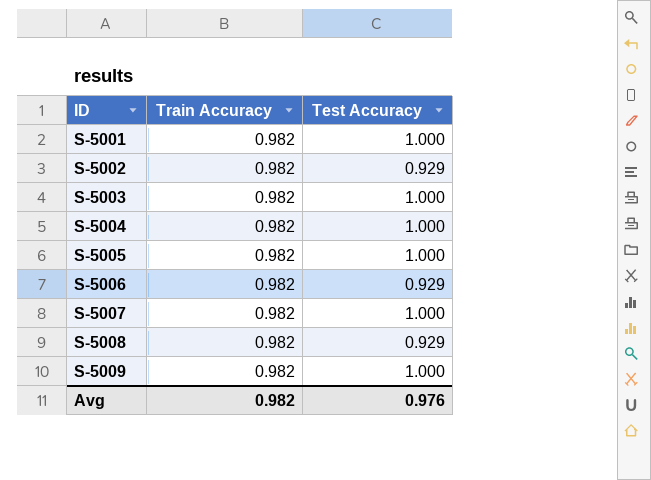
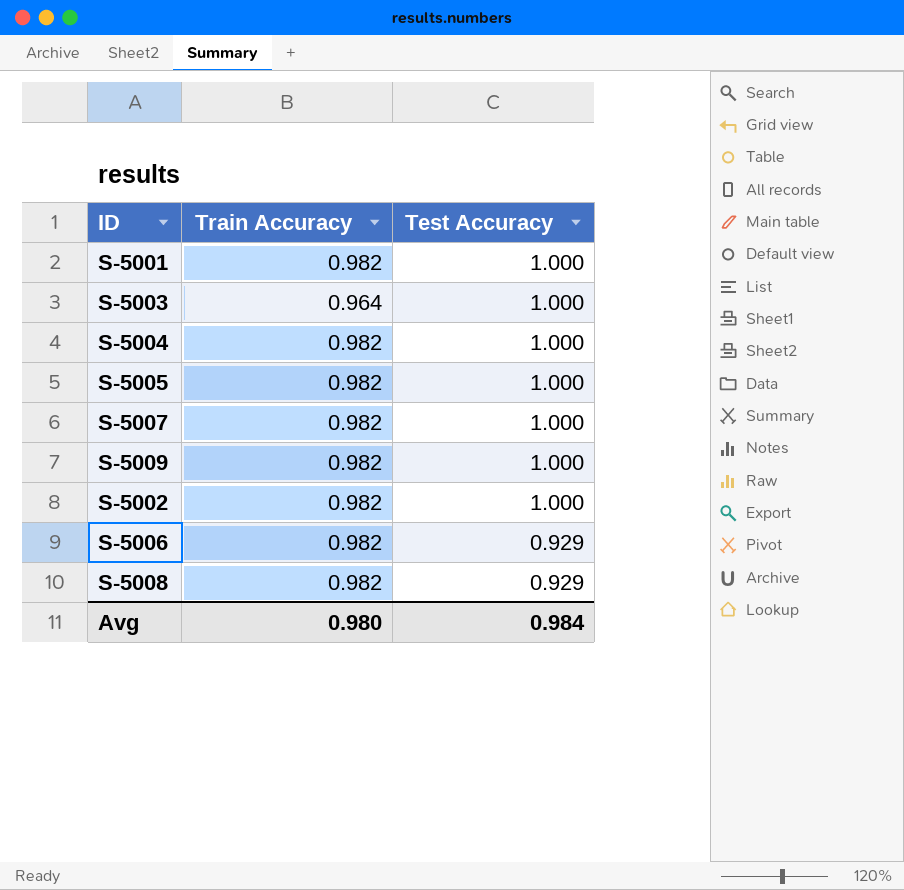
row order: ID ascending -> Test Accuracy descending
S-5003 | Train Accuracy: 0.982 -> 0.964
S-5002 | Test Accuracy: 0.929 -> 1.000
Avg | Train Accuracy: 0.982 -> 0.980
Avg | Test Accuracy: 0.976 -> 0.984

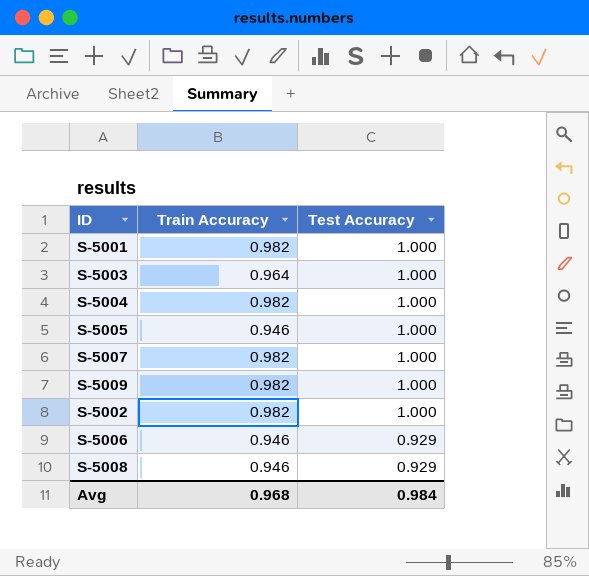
S-5005 | Train Accuracy: 0.982 -> 0.946
S-5006 | Train Accuracy: 0.982 -> 0.946
S-5008 | Train Accuracy: 0.982 -> 0.946
Avg | Train Accuracy: 0.980 -> 0.968

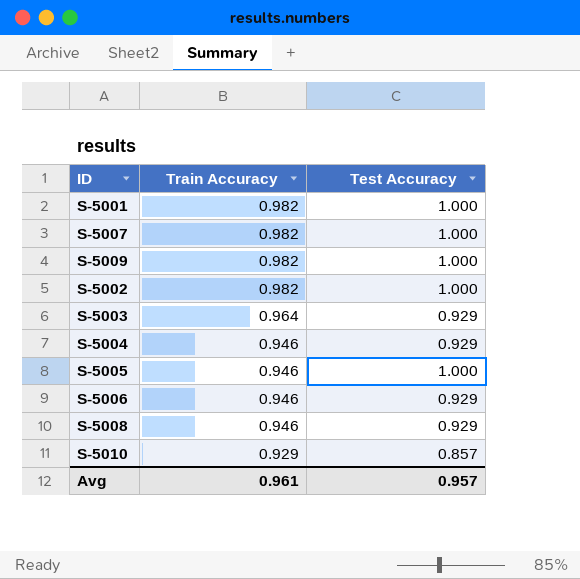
row order: Test Accuracy descending -> Train Accuracy descending
S-5003 | Test Accuracy: 1.000 -> 0.929
S-5004 | Train Accuracy: 0.982 -> 0.946
S-5004 | Test Accuracy: 1.000 -> 0.929
row S-5010: none -> 0.929 | 0.857
Avg | Train Accuracy: 0.968 -> 0.961
Avg | Test Accuracy: 0.984 -> 0.957

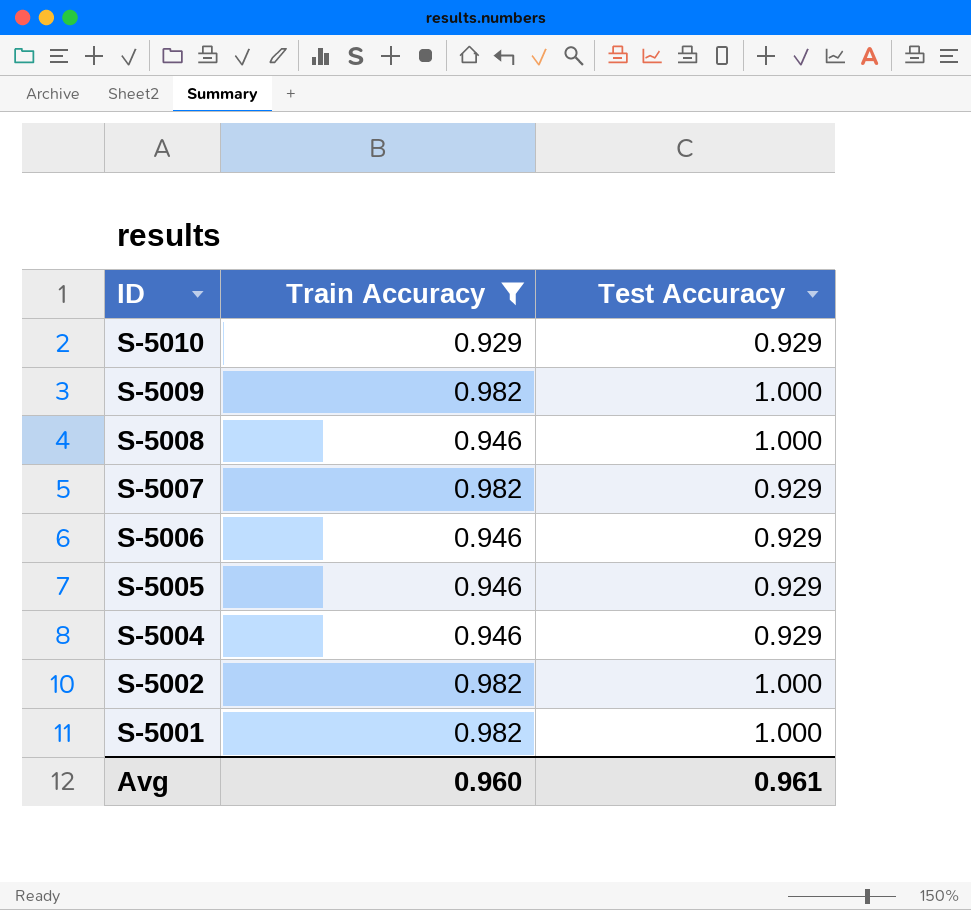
filter: none -> Train Accuracy != 0.964
row order: Train Accuracy descending -> ID descending
S-5010 | Test Accuracy: 0.857 -> 0.929
S-5008 | Test Accuracy: 0.929 -> 1.000
S-5007 | Test Accuracy: 1.000 -> 0.929
S-5005 | Test Accuracy: 1.000 -> 0.929
Avg | Train Accuracy: 0.961 -> 0.960
Avg | Test Accuracy: 0.957 -> 0.961

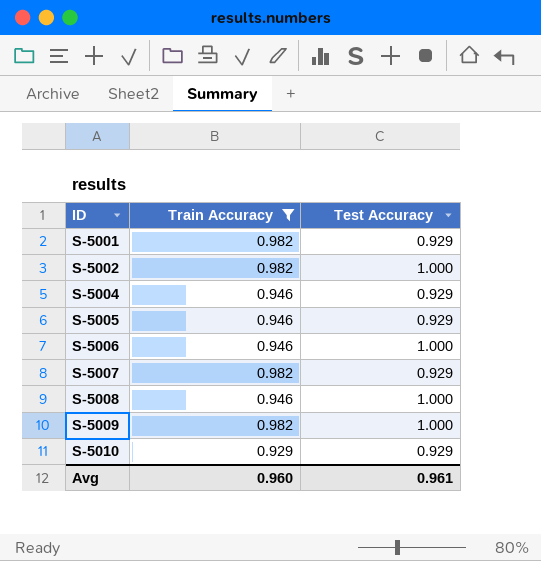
row order: ID descending -> ID ascending
S-5001 | Test Accuracy: 1.000 -> 0.929
S-5006 | Test Accuracy: 0.929 -> 1.000

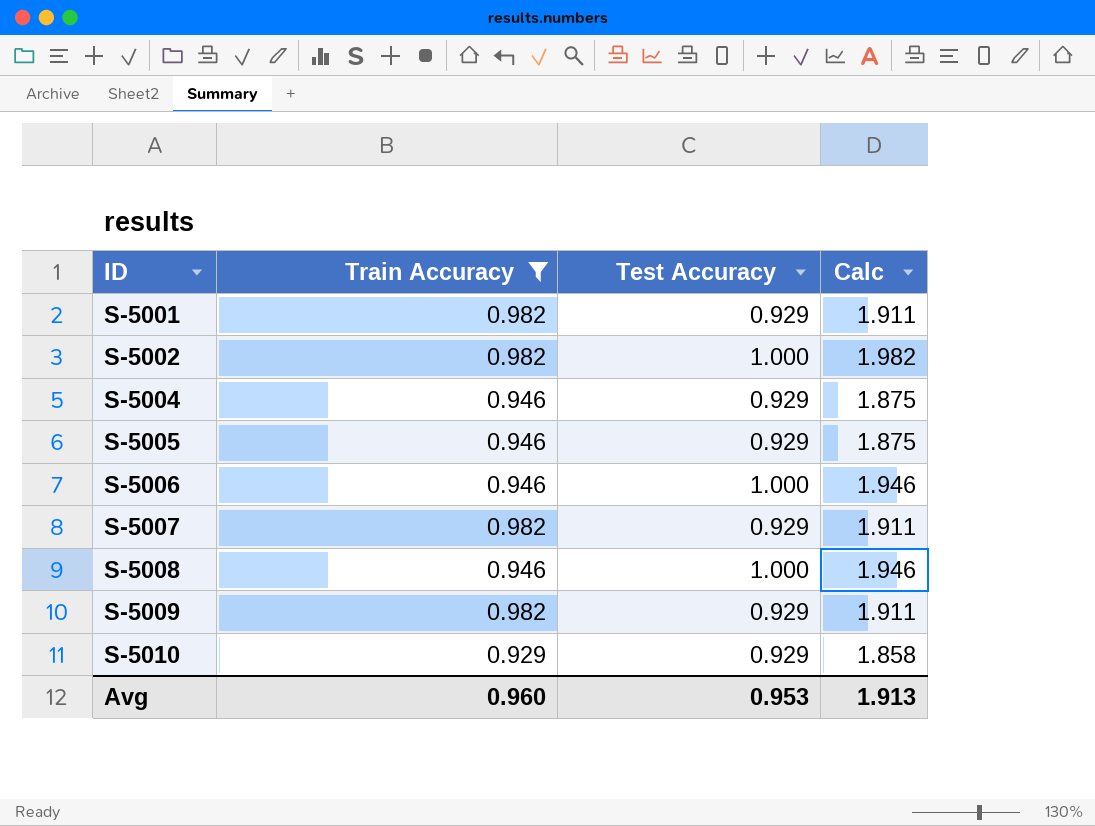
column Calc | formula: none -> [Train Accuracy] + [Test Accuracy]
S-5009 | Test Accuracy: 1.000 -> 0.929
Avg | Test Accuracy: 0.961 -> 0.953

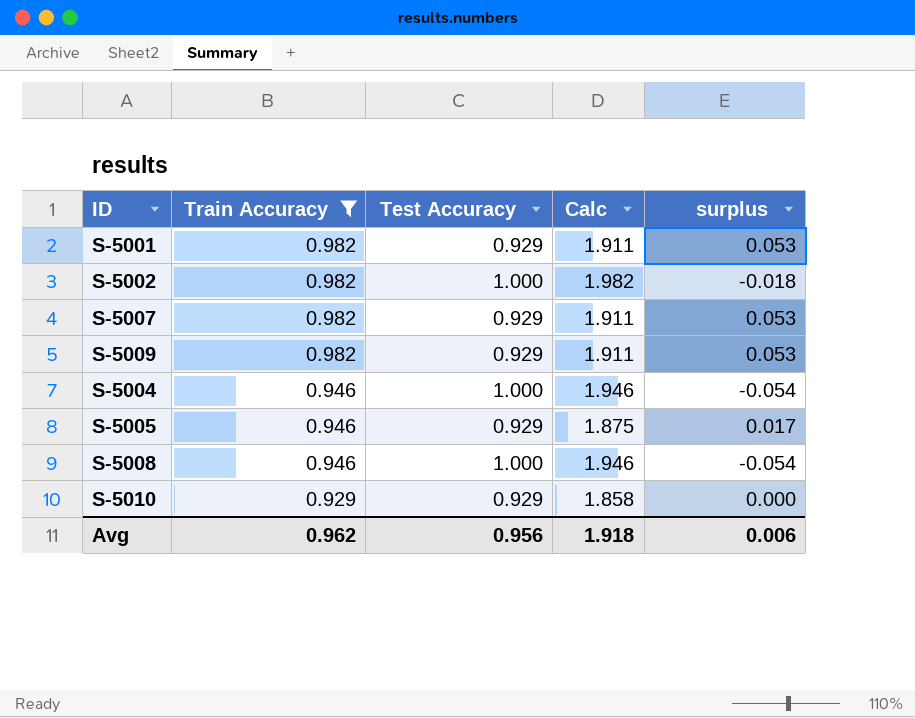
row order: ID ascending -> Train Accuracy descending
column surplus | formula: none -> [Train Accuracy] - [Test Accuracy]
row S-5006: 0.946 | 1.000 | 1.946 -> none
S-5004 | Test Accuracy: 0.929 -> 1.000
S-5004 | Calc: 1.875 -> 1.946
Avg | Train Accuracy: 0.960 -> 0.962
Avg | Test Accuracy: 0.953 -> 0.956
Avg | Calc: 1.913 -> 1.918

